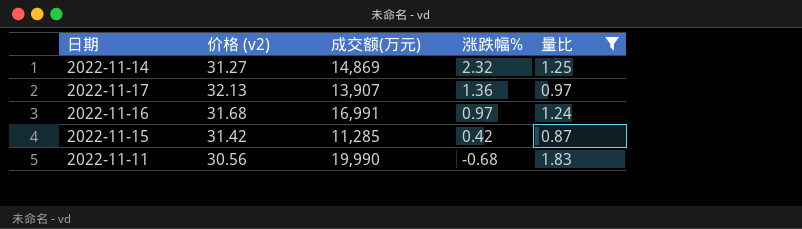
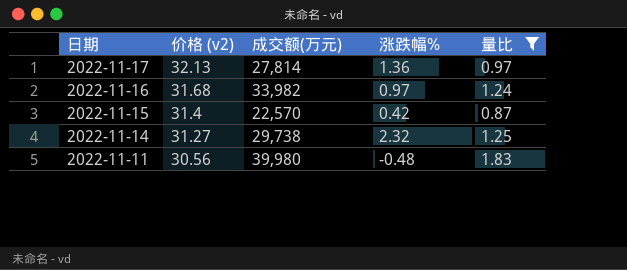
row order: 涨跌幅% descending -> 日期 descending
2022-11-17 | 成交额(万元): 13,907 -> 27,814
2022-11-16 | 成交额(万元): 16,991 -> 33,982
2022-11-15 | 价格 (v2): 31.42 -> 31.4
2022-11-15 | 成交额(万元): 11,285 -> 22,570
2022-11-14 | 成交额(万元): 14,869 -> 29,738
2022-11-11 | 成交额(万元): 19,990 -> 39,980
2022-11-11 | 涨跌幅%: -0.68 -> -0.48

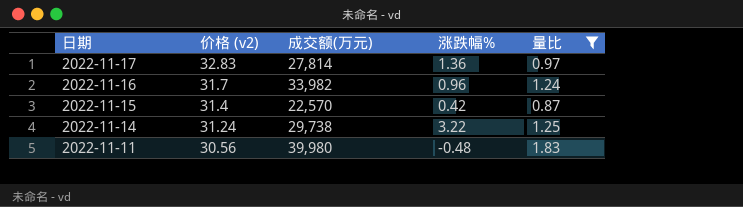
2022-11-17 | 价格 (v2): 32.13 -> 32.83
2022-11-16 | 价格 (v2): 31.68 -> 31.7
2022-11-16 | 涨跌幅%: 0.97 -> 0.96
2022-11-14 | 价格 (v2): 31.27 -> 31.24
2022-11-14 | 涨跌幅%: 2.32 -> 3.22

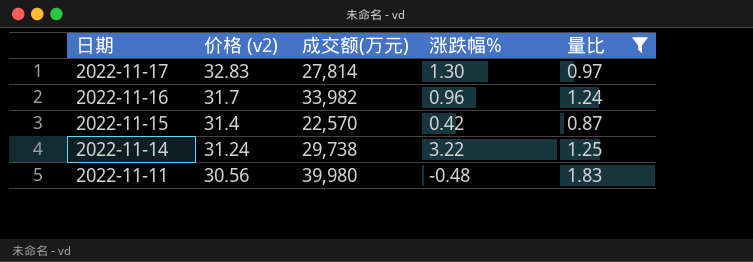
2022-11-17 | 涨跌幅%: 1.36 -> 1.30

